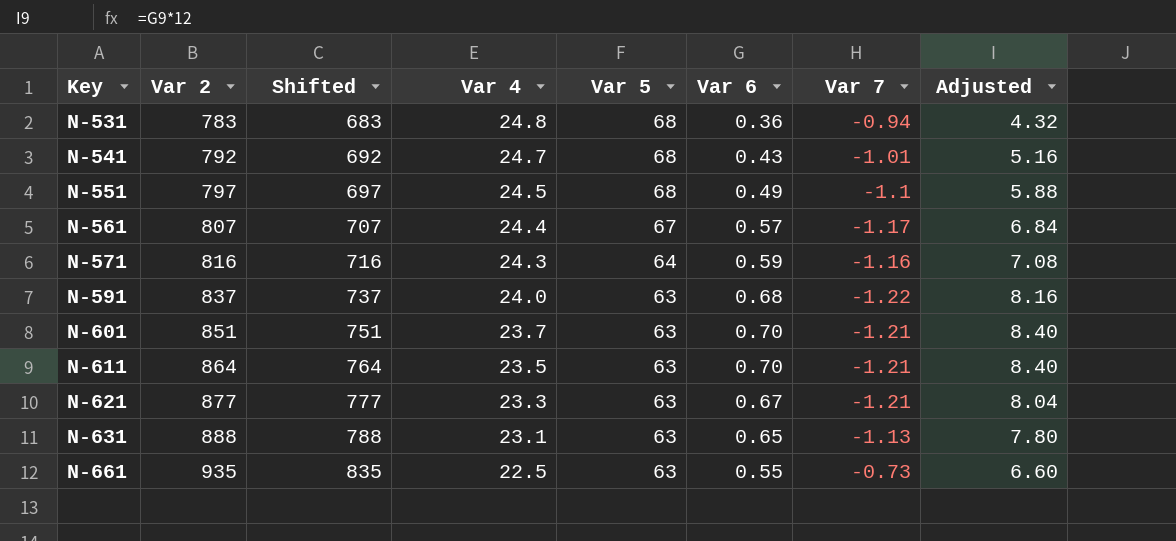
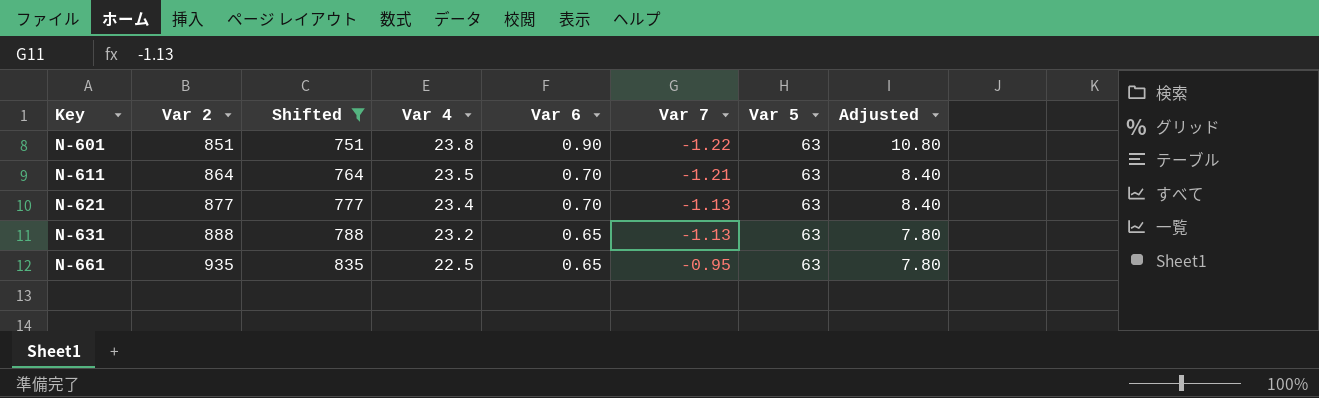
filter: none -> Shifted >= 751
column Var 5 | position: 5 -> 7
N-601 | Var 4: 23.7 -> 23.8
N-601 | Var 6: 0.70 -> 0.90
N-601 | Var 7: -1.21 -> -1.22
N-601 | Adjusted: 8.40 -> 10.80
N-621 | Var 4: 23.3 -> 23.4
N-621 | Var 6: 0.67 -> 0.70
N-621 | Var 7: -1.21 -> -1.13
N-621 | Adjusted: 8.04 -> 8.40
N-631 | Var 4: 23.1 -> 23.2
N-661 | Var 6: 0.55 -> 0.65
N-661 | Var 7: -0.73 -> -0.95
N-661 | Adjusted: 6.60 -> 7.80

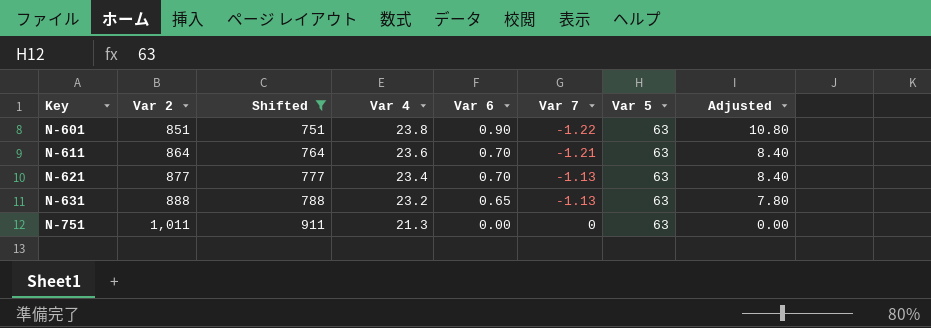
row N-661: 935 | 835 | 22.5 | 0.65 | -0.95 | 63 | 7.80 -> none
N-611 | Var 4: 23.5 -> 23.6
row N-751: none -> 1,011 | 911 | 21.3 | 0.00 | 0 | 63 | 0.00

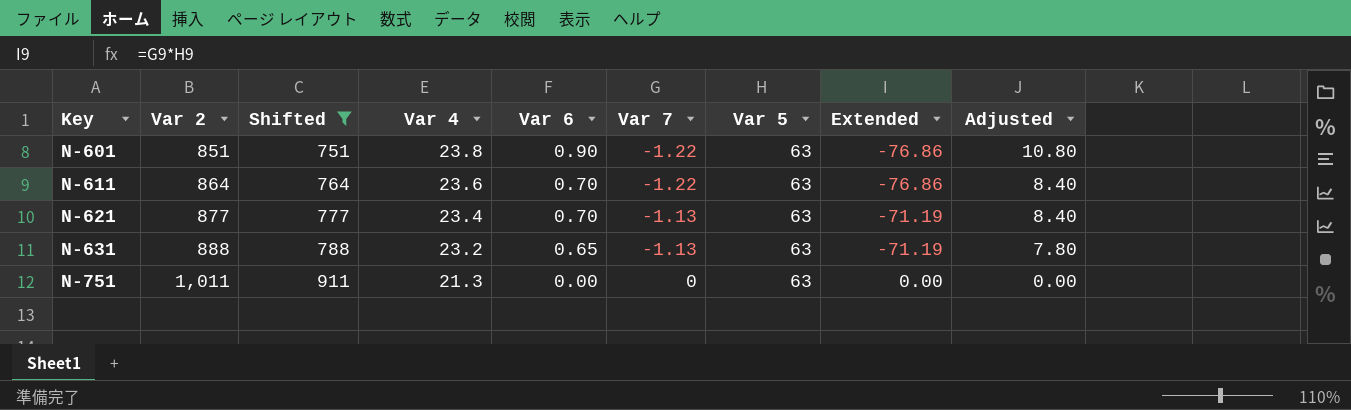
column Extended | formula: none -> [Var 7] * [Var 5]
N-611 | Var 7: -1.21 -> -1.22

